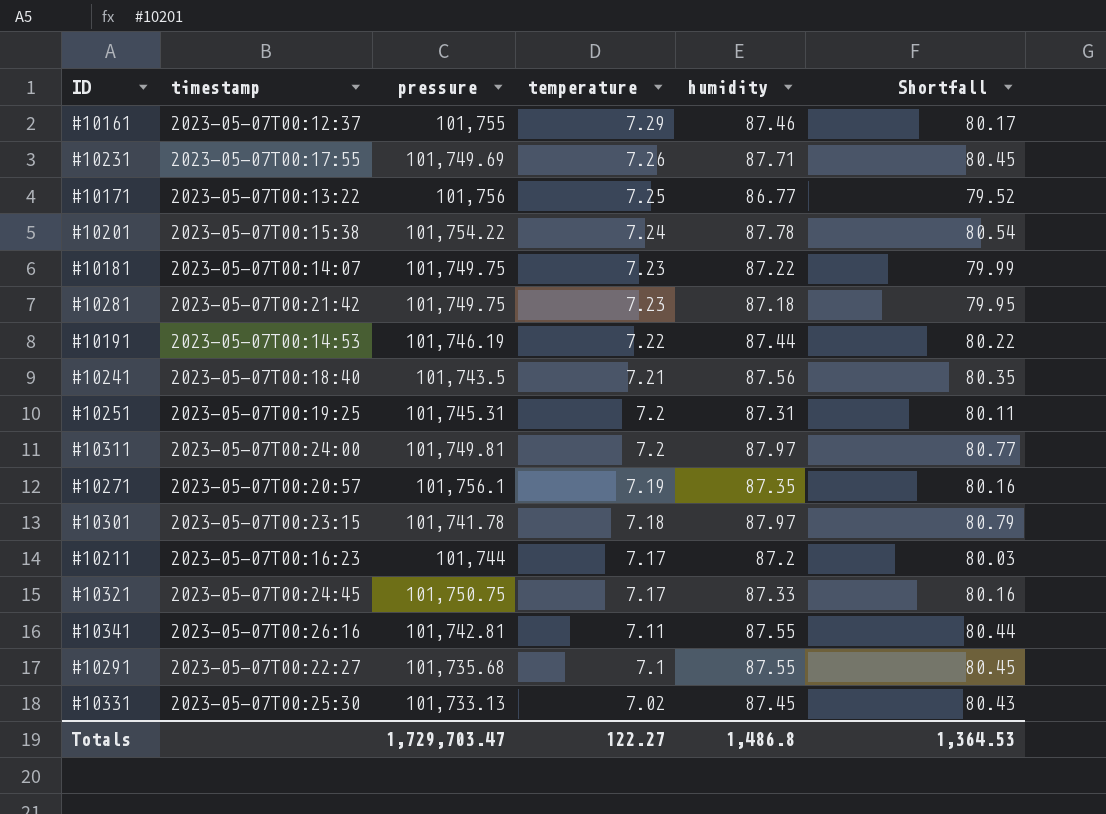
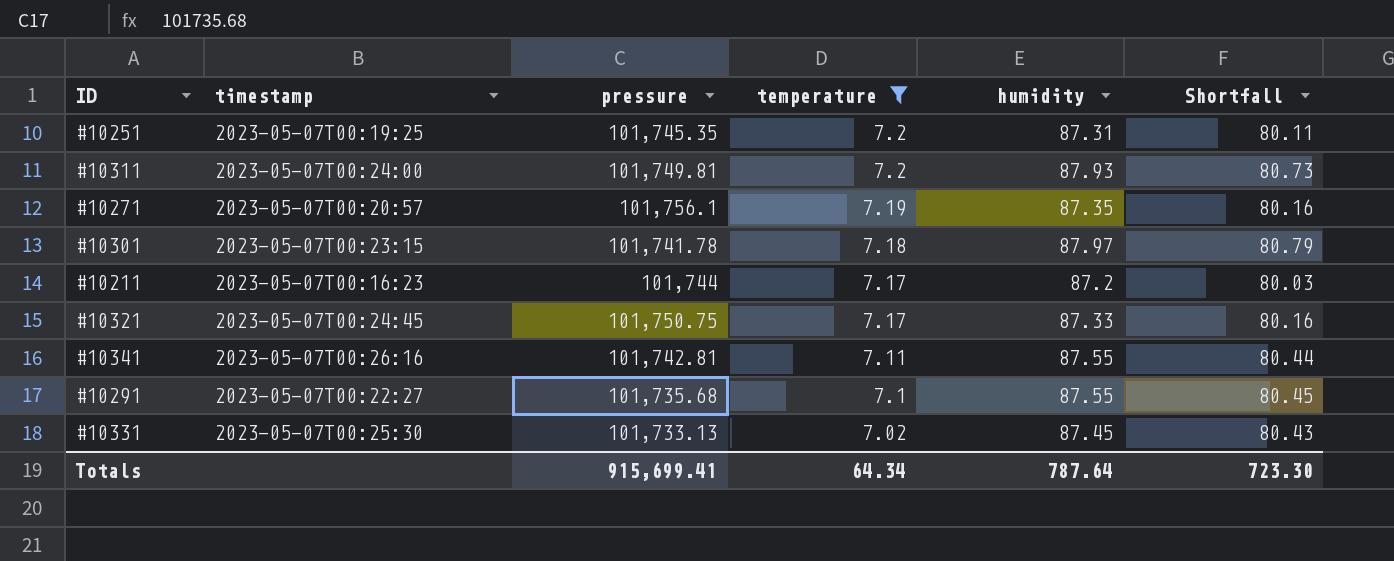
filter: none -> temperature <= 7.2
#10251 | pressure: 101,745.31 -> 101,745.35
#10311 | humidity: 87.97 -> 87.93
#10311 | Shortfall: 80.77 -> 80.73
Totals | pressure: 1,729,703.47 -> 915,699.41
Totals | temperature: 122.27 -> 64.34
Totals | humidity: 1,486.8 -> 787.64
Totals | Shortfall: 1,364.53 -> 723.30

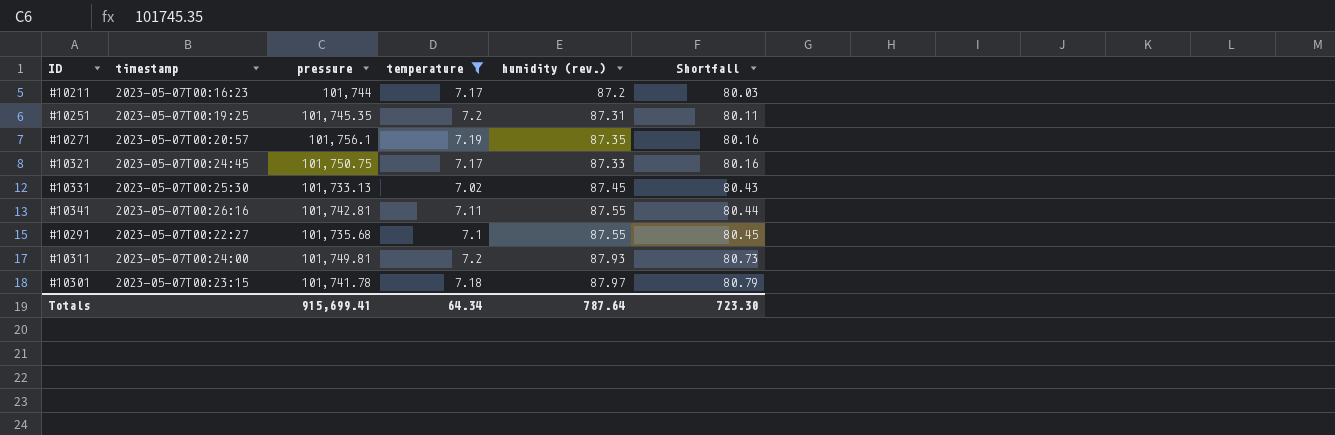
row order: temperature descending -> Shortfall ascending
column name: humidity -> humidity (rev.)

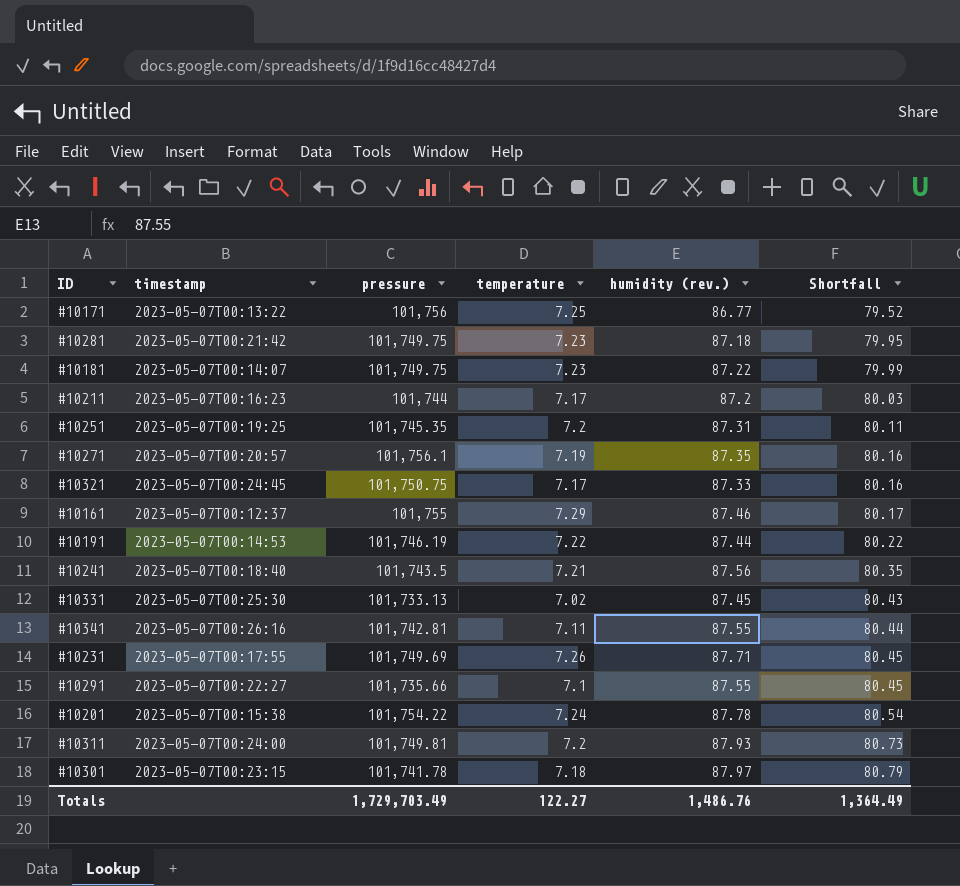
filter: temperature <= 7.2 -> none
#10291 | pressure: 101,735.68 -> 101,735.66
Totals | pressure: 915,699.41 -> 1,729,703.49
Totals | temperature: 64.34 -> 122.27
Totals | humidity (rev.): 787.64 -> 1,486.76
Totals | Shortfall: 723.30 -> 1,364.49

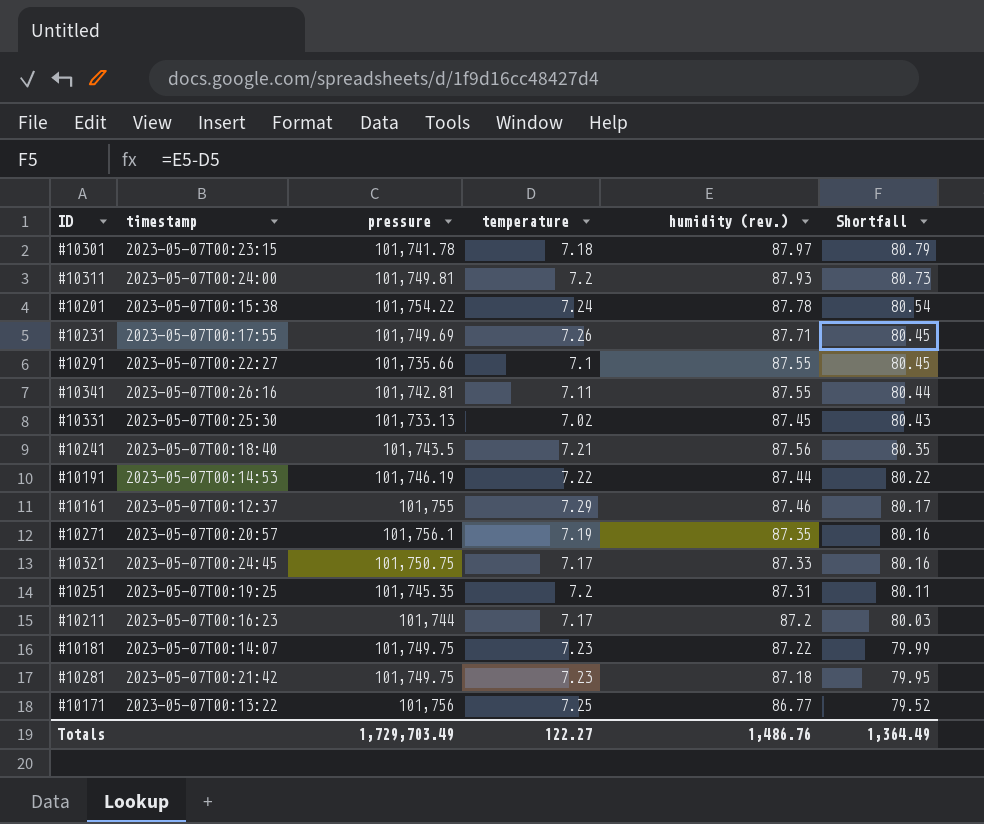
row order: Shortfall ascending -> Shortfall descending

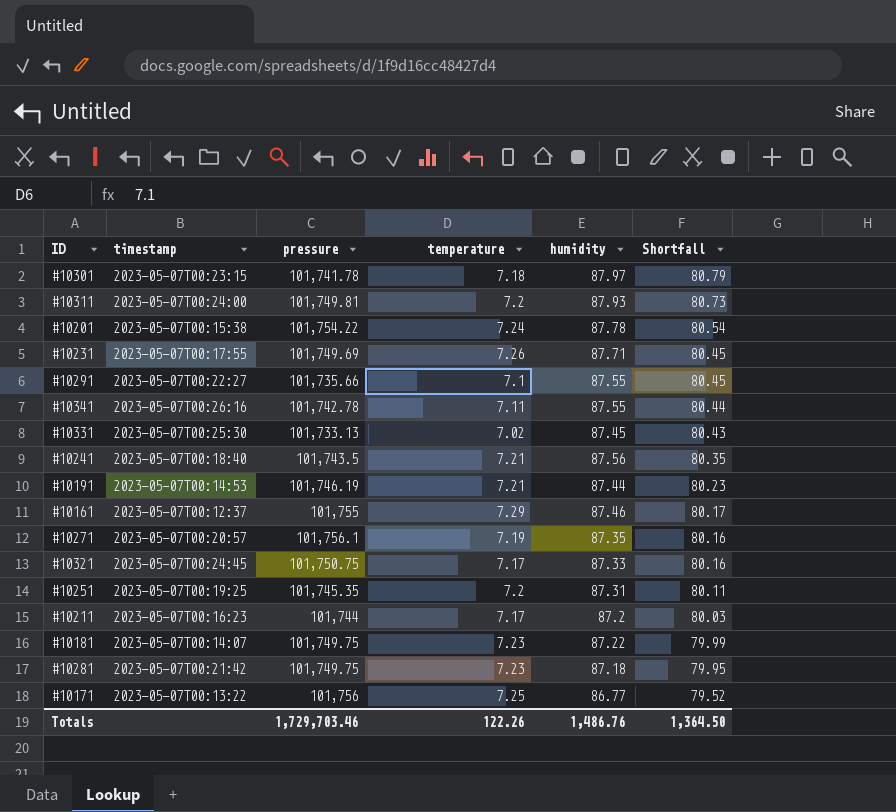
column name: humidity (rev.) -> humidity
#10341 | pressure: 101,742.81 -> 101,742.78
#10191 | temperature: 7.22 -> 7.21
#10191 | Shortfall: 80.22 -> 80.23
Totals | pressure: 1,729,703.49 -> 1,729,703.46
Totals | temperature: 122.27 -> 122.26
Totals | Shortfall: 1,364.49 -> 1,364.50

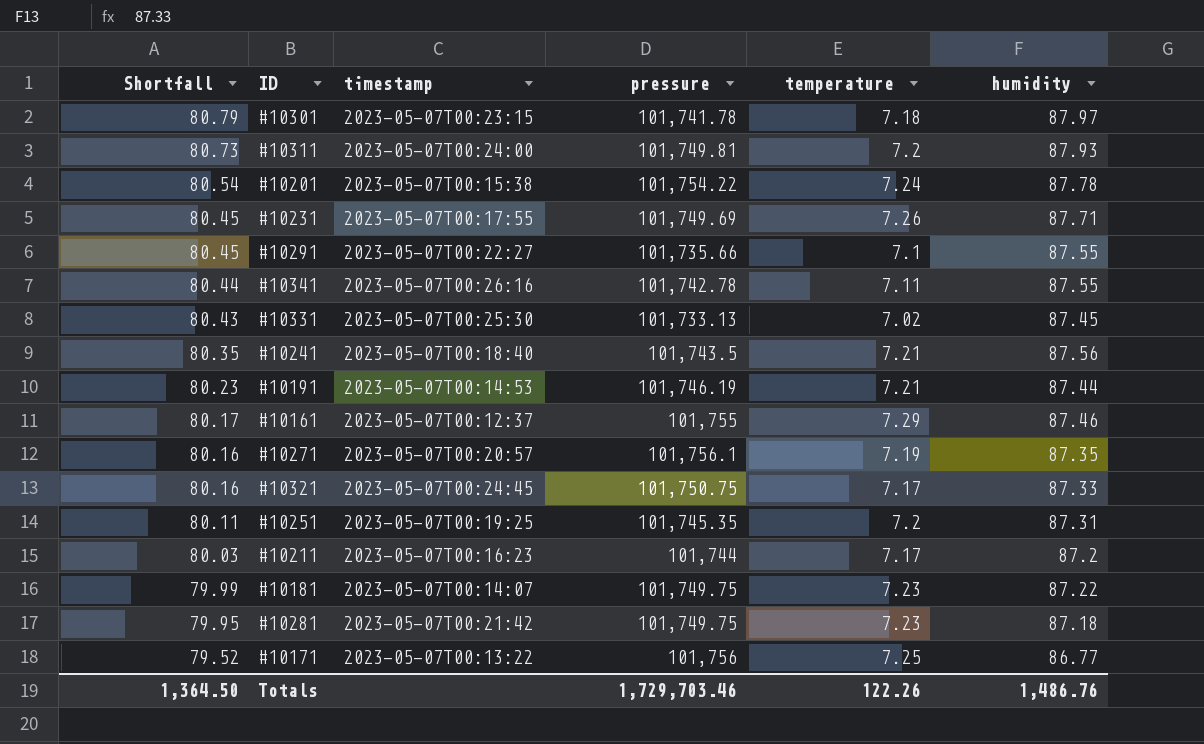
column Shortfall | position: 6 -> 1

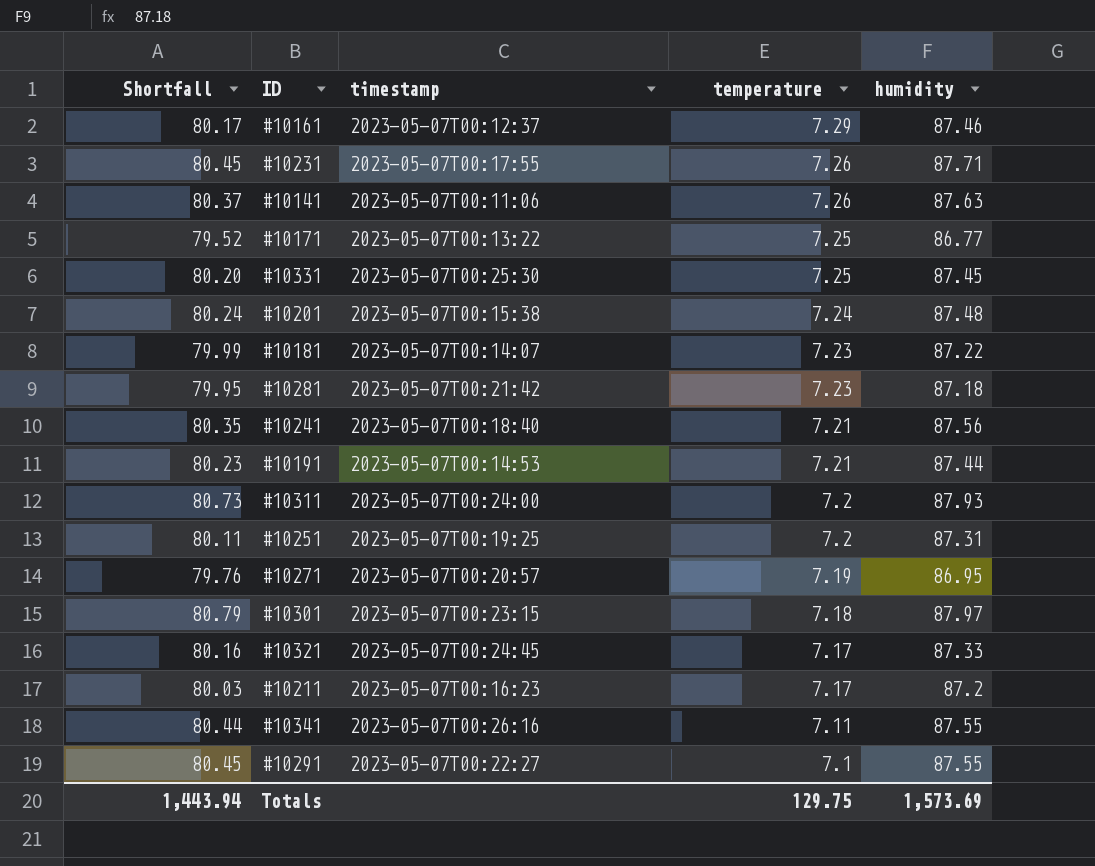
row order: Shortfall descending -> temperature descending
column pressure | position: 4 -> none
row #10141: none -> 80.37 | 2023-05-07T00:11:06 | 7.26 | 87.63
#10331 | Shortfall: 80.43 -> 80.20
#10331 | temperature: 7.02 -> 7.25
#10201 | Shortfall: 80.54 -> 80.24
#10201 | humidity: 87.78 -> 87.48
#10271 | Shortfall: 80.16 -> 79.76
#10271 | humidity: 87.35 -> 86.95
Totals | Shortfall: 1,364.50 -> 1,443.94
Totals | temperature: 122.26 -> 129.75
Totals | humidity: 1,486.76 -> 1,573.69

